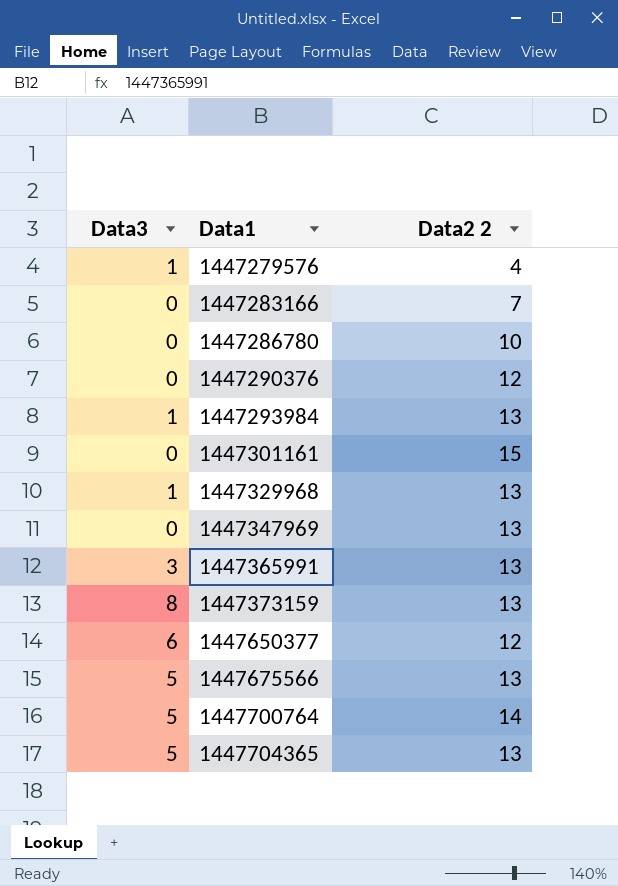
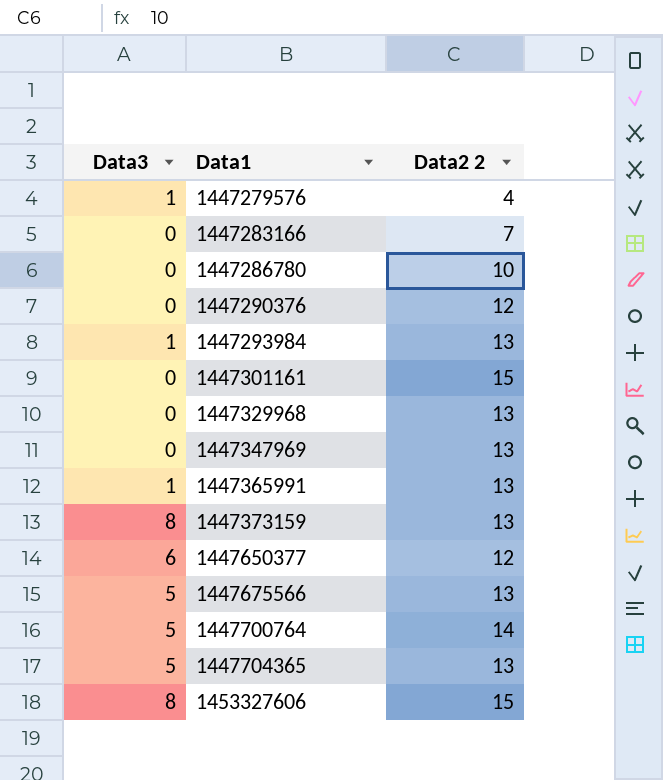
1447329968 | Data3: 1 -> 0
1447365991 | Data3: 3 -> 1
row 1453327606: none -> 8 | 15

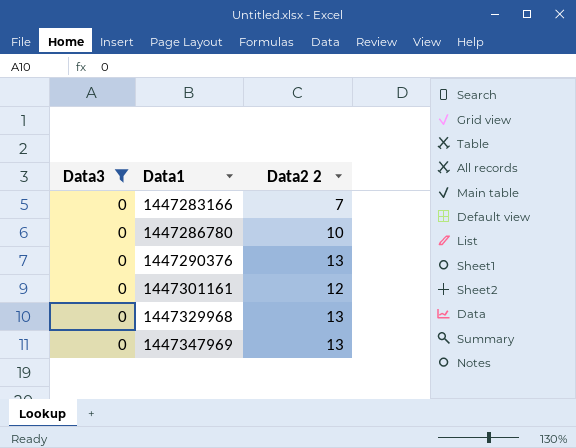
filter: none -> Data3 = 0
1447290376 | Data2 2: 12 -> 13
1447301161 | Data2 2: 15 -> 12

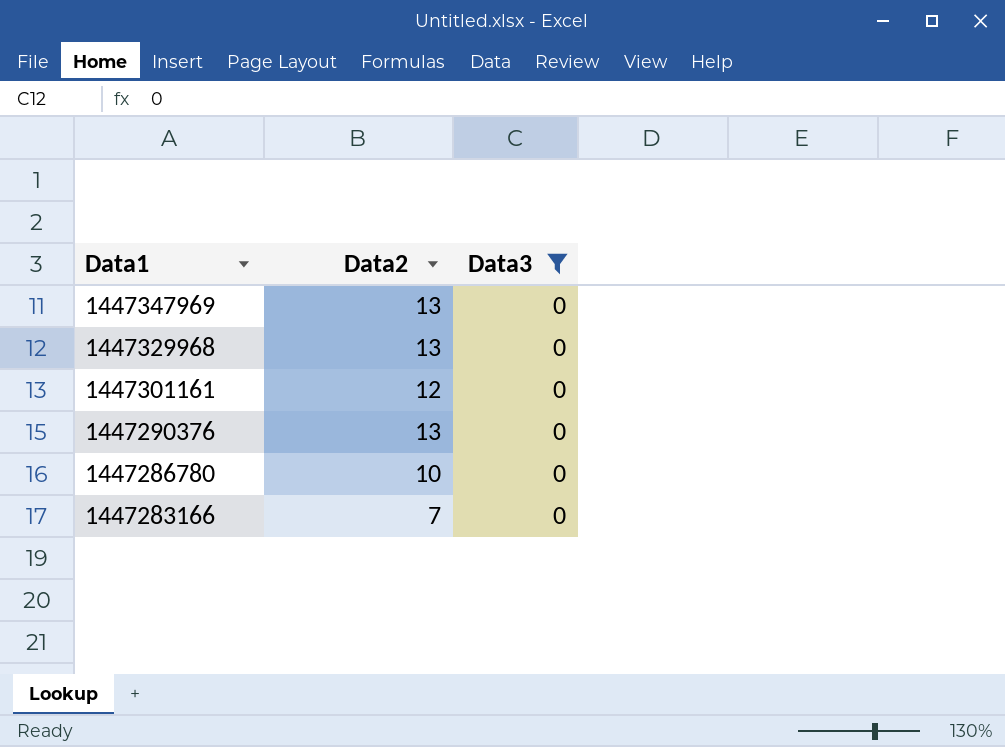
row order: Data1 ascending -> Data1 descending
column name: Data2 2 -> Data2
column Data3 | position: 1 -> 3

